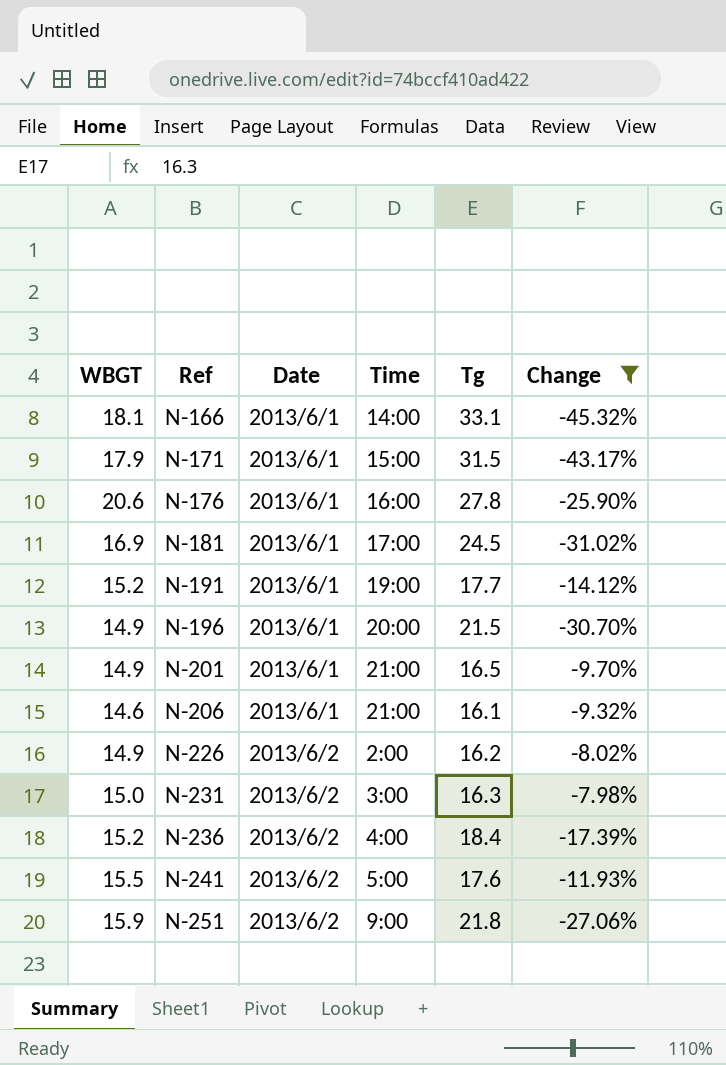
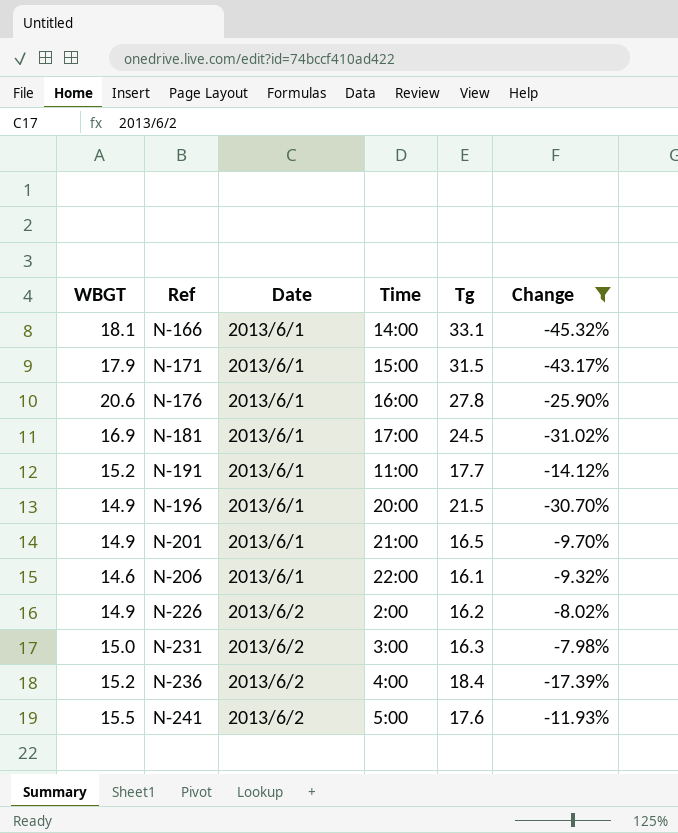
row N-251: 15.9 | 2013/6/2 | 9:00 | 21.8 | -27.06% -> none
N-191 | Time: 19:00 -> 11:00
N-206 | Time: 21:00 -> 22:00

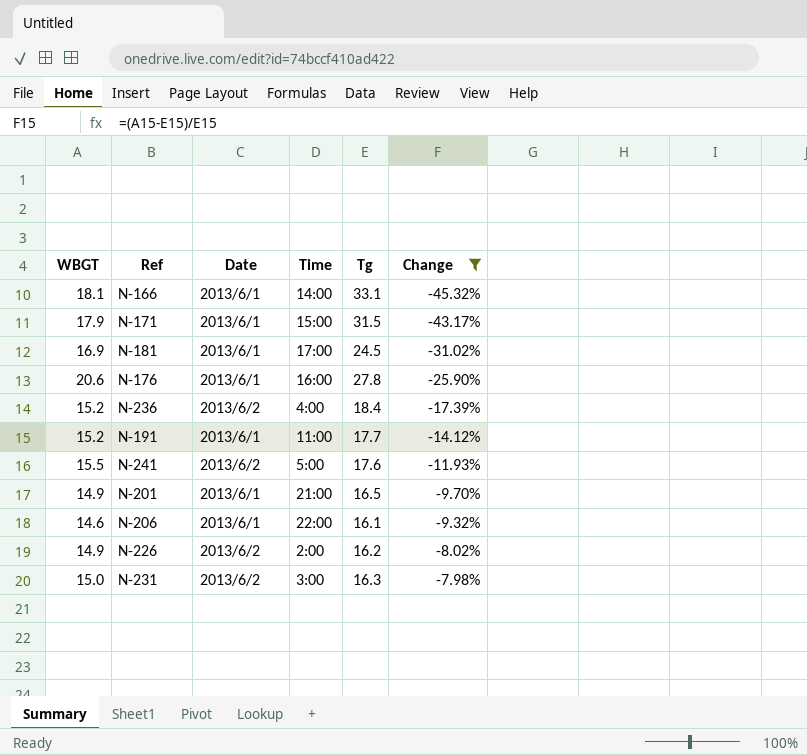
row order: Ref ascending -> Change ascending
row N-196: 14.9 | 2013/6/1 | 20:00 | 21.5 | -30.70% -> none

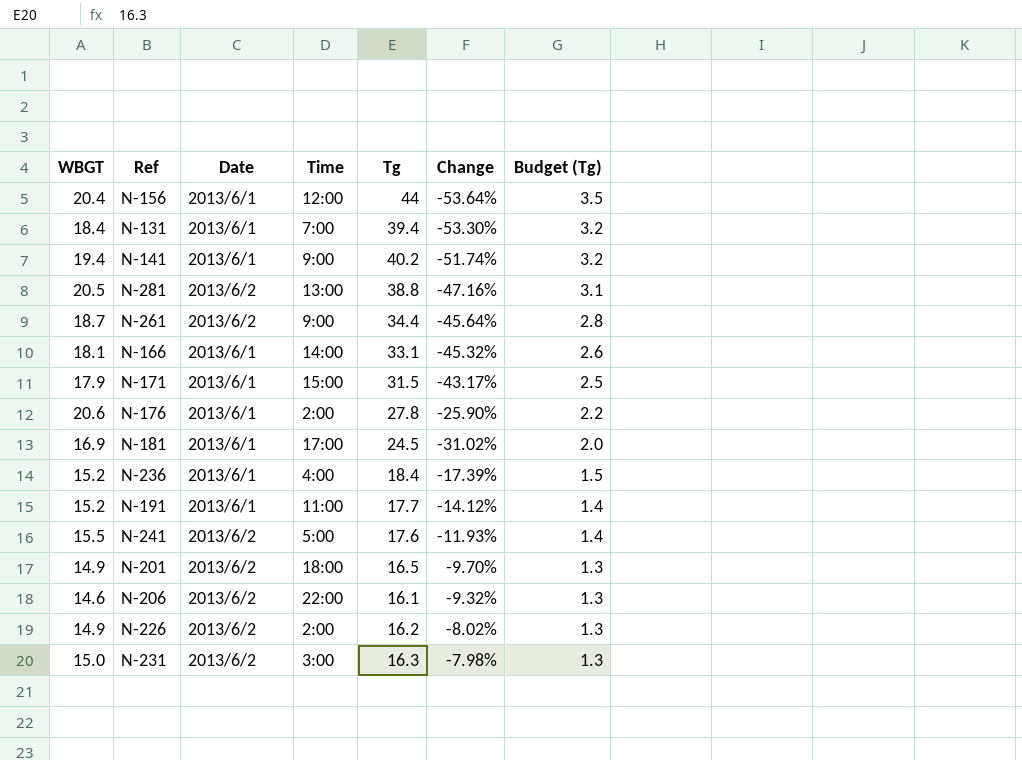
filter: Change >= -45.32% -> none
row order: Change ascending -> Budget (Tg) descending
column Budget (Tg) | formula: none -> [Tg] * 0.08
N-176 | Time: 16:00 -> 2:00
N-236 | Date: 2013/6/2 -> 2013/6/1
N-201 | Date: 2013/6/1 -> 2013/6/2
N-201 | Time: 21:00 -> 18:00
N-206 | Date: 2013/6/1 -> 2013/6/2

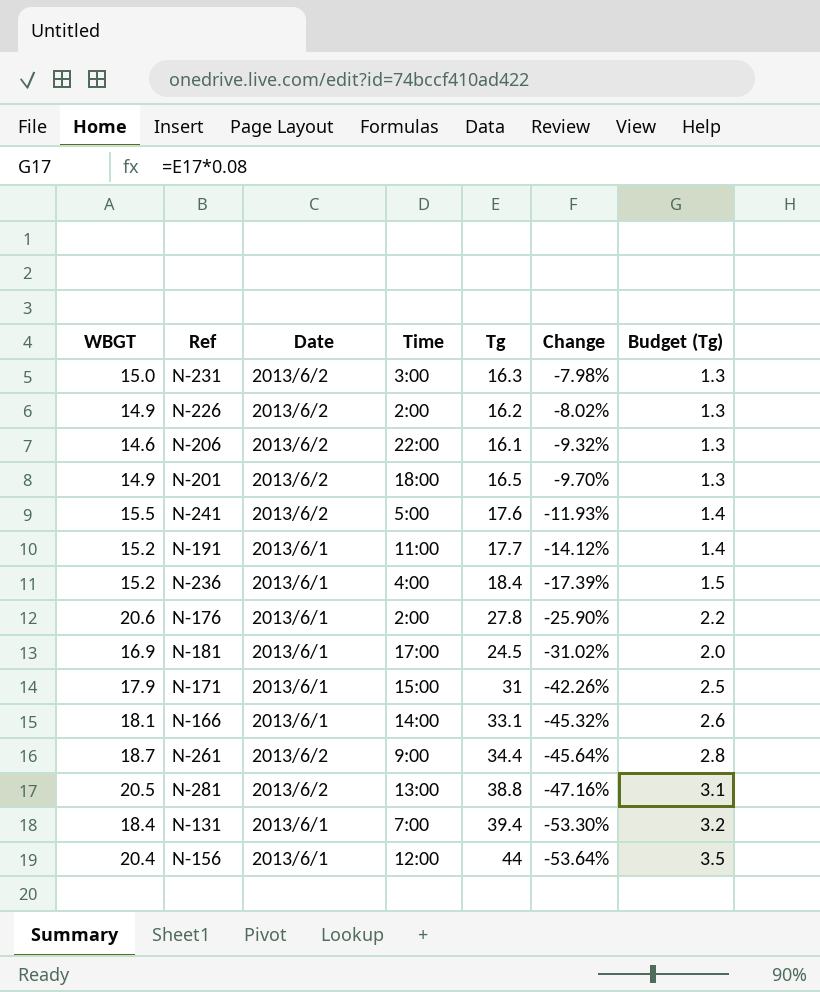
row order: Budget (Tg) descending -> Change descending
row N-141: 19.4 | 2013/6/1 | 9:00 | 40.2 | -51.74% | 3.2 -> none
N-171 | Tg: 31.5 -> 31
N-171 | Change: -43.17% -> -42.26%

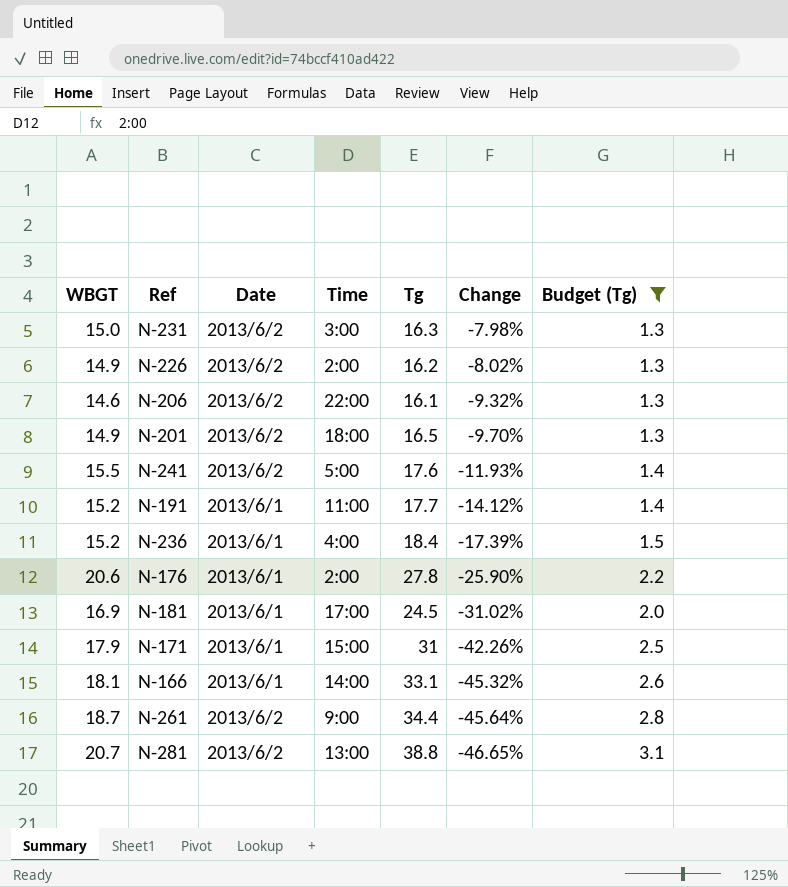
filter: none -> Budget (Tg) <= 3.1
N-281 | WBGT: 20.5 -> 20.7
N-281 | Change: -47.16% -> -46.65%

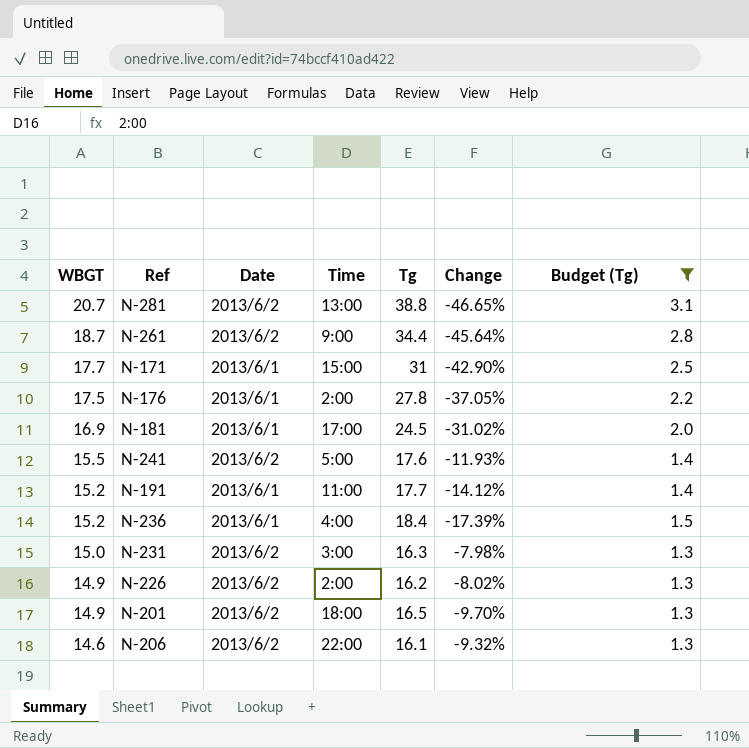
row order: Change descending -> WBGT descending
row N-166: 18.1 | 2013/6/1 | 14:00 | 33.1 | -45.32% | 2.6 -> none
N-171 | WBGT: 17.9 -> 17.7
N-171 | Change: -42.26% -> -42.90%
N-176 | WBGT: 20.6 -> 17.5
N-176 | Change: -25.90% -> -37.05%

